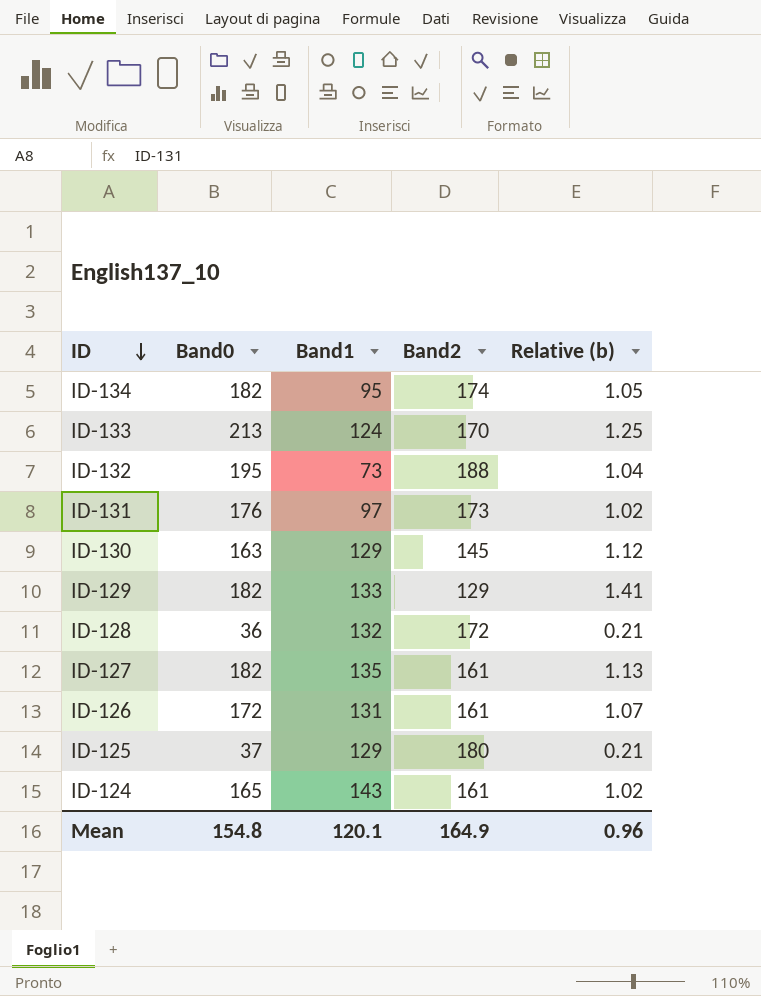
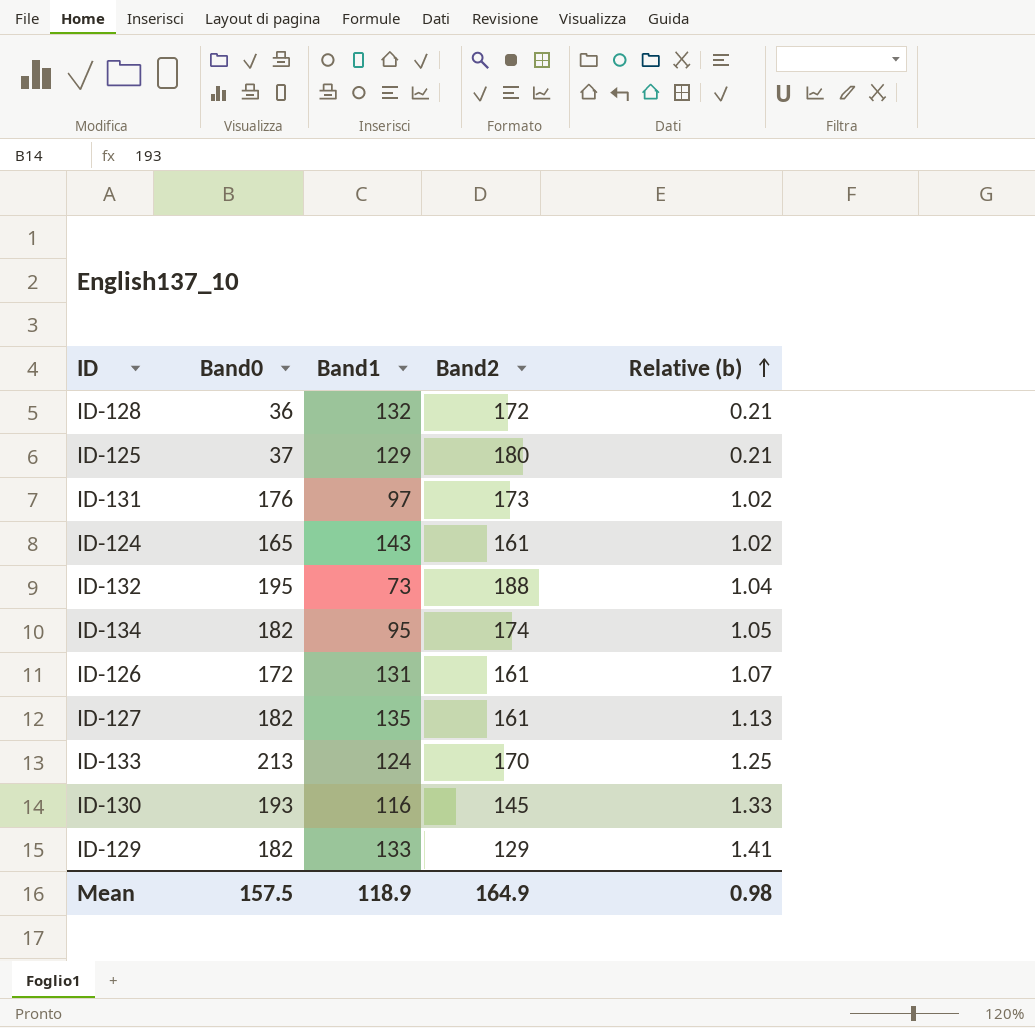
row order: ID descending -> Relative (b) ascending
ID-130 | Band0: 163 -> 193
ID-130 | Band1: 129 -> 116
ID-130 | Relative (b): 1.12 -> 1.33
Mean | Band0: 154.8 -> 157.5
Mean | Band1: 120.1 -> 118.9
Mean | Relative (b): 0.96 -> 0.98

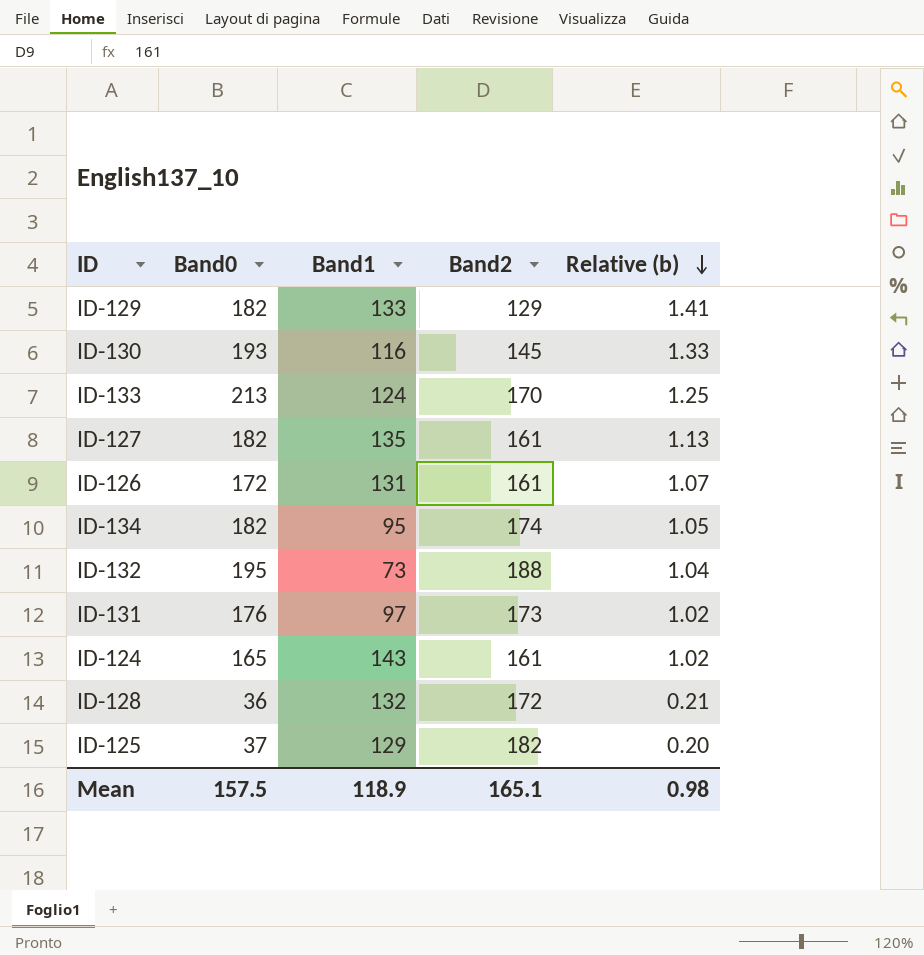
row order: Relative (b) ascending -> Relative (b) descending
ID-125 | Band2: 180 -> 182
ID-125 | Relative (b): 0.21 -> 0.20
Mean | Band2: 164.9 -> 165.1

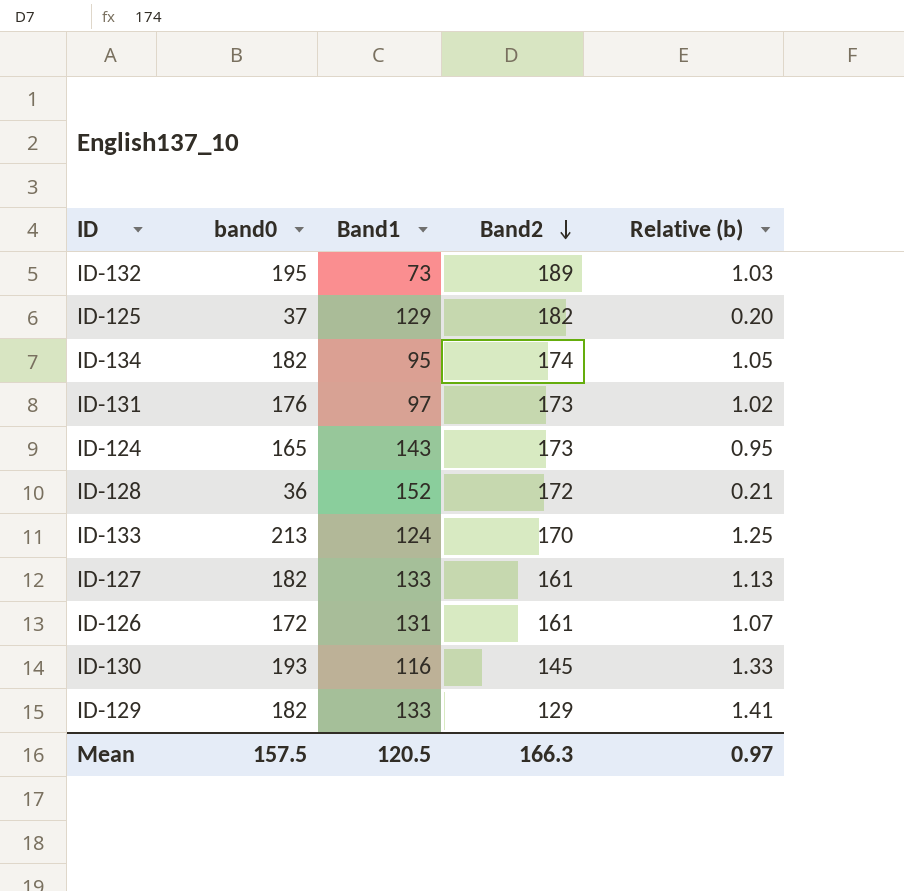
row order: Relative (b) descending -> Band2 descending
column name: Band0 -> band0
ID-132 | Band2: 188 -> 189
ID-132 | Relative (b): 1.04 -> 1.03
ID-124 | Band2: 161 -> 173
ID-124 | Relative (b): 1.02 -> 0.95
ID-128 | Band1: 132 -> 152
ID-127 | Band1: 135 -> 133
Mean | Band1: 118.9 -> 120.5
Mean | Band2: 165.1 -> 166.3
Mean | Relative (b): 0.98 -> 0.97

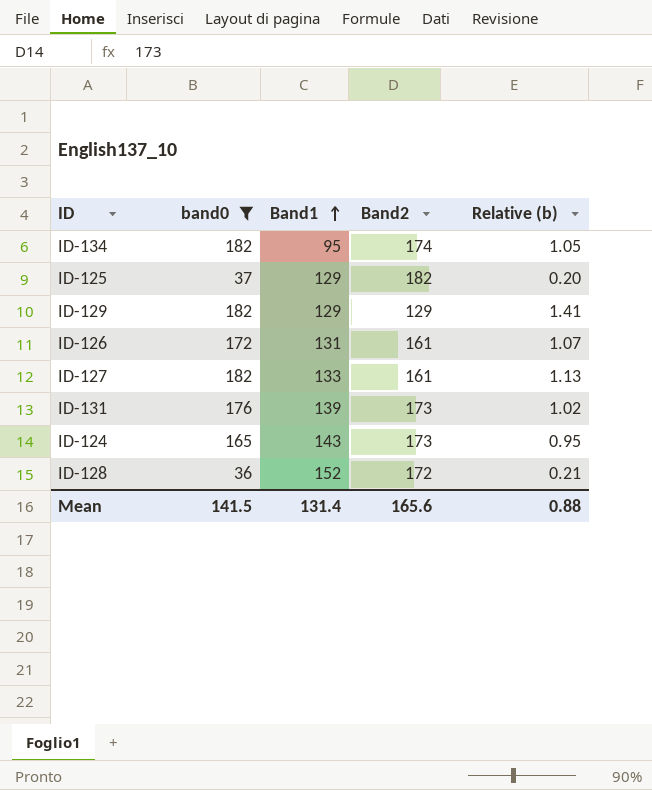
filter: none -> band0 <= 182
row order: Band2 descending -> Band1 ascending
ID-129 | Band1: 133 -> 129
ID-131 | Band1: 97 -> 139
Mean | band0: 157.5 -> 141.5
Mean | Band1: 120.5 -> 131.4
Mean | Band2: 166.3 -> 165.6
Mean | Relative (b): 0.97 -> 0.88

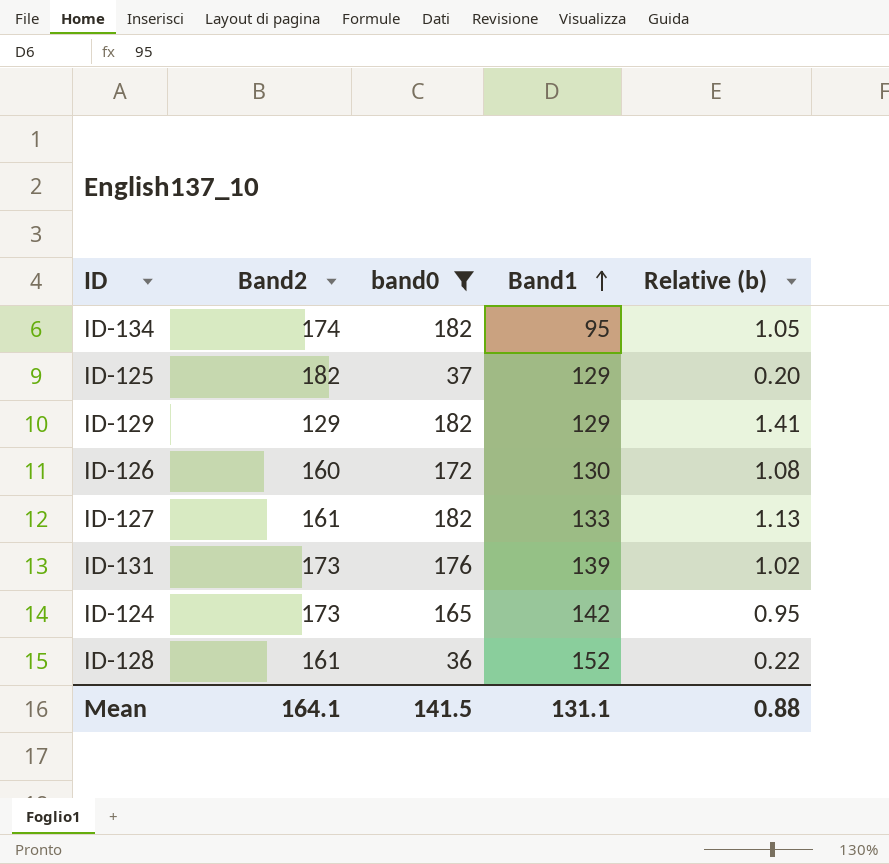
column Band2 | position: 4 -> 2
ID-126 | Band2: 161 -> 160
ID-126 | Band1: 131 -> 130
ID-126 | Relative (b): 1.07 -> 1.08
ID-124 | Band1: 143 -> 142
ID-128 | Band2: 172 -> 161
ID-128 | Relative (b): 0.21 -> 0.22
Mean | Band2: 165.6 -> 164.1
Mean | Band1: 131.4 -> 131.1

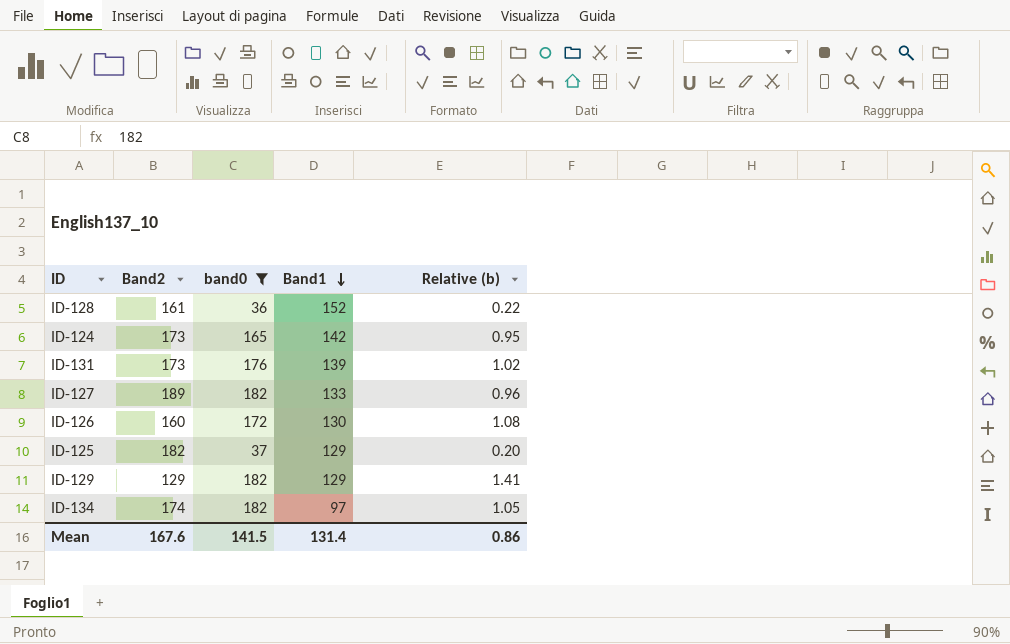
row order: Band1 ascending -> Band1 descending
ID-127 | Band2: 161 -> 189
ID-127 | Relative (b): 1.13 -> 0.96
ID-134 | Band1: 95 -> 97
Mean | Band2: 164.1 -> 167.6
Mean | Band1: 131.1 -> 131.4
Mean | Relative (b): 0.88 -> 0.86

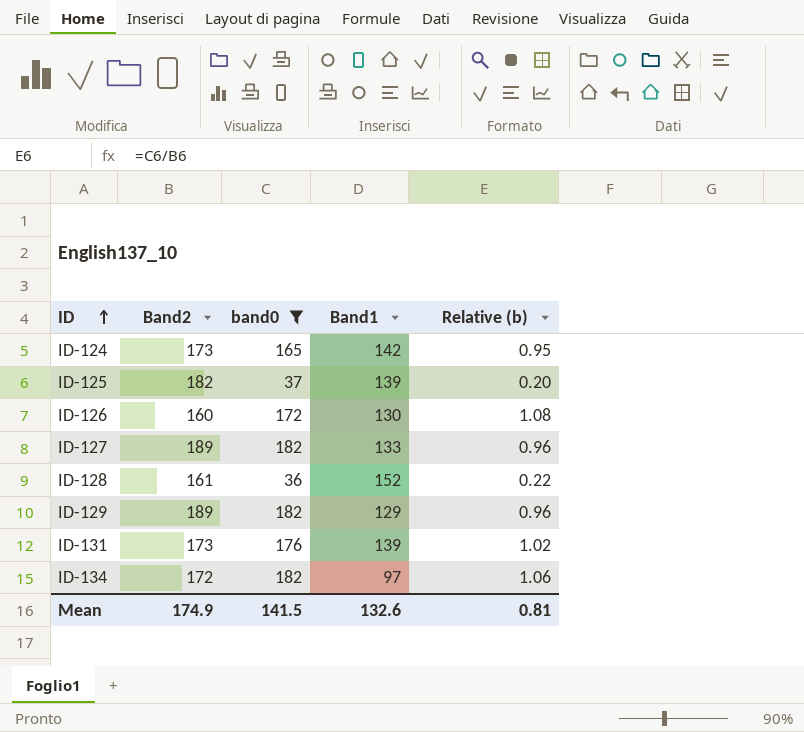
row order: Band1 descending -> ID ascending
ID-125 | Band1: 129 -> 139
ID-129 | Band2: 129 -> 189
ID-129 | Relative (b): 1.41 -> 0.96
ID-134 | Band2: 174 -> 172
ID-134 | Relative (b): 1.05 -> 1.06
Mean | Band2: 167.6 -> 174.9
Mean | Band1: 131.4 -> 132.6
Mean | Relative (b): 0.86 -> 0.81

